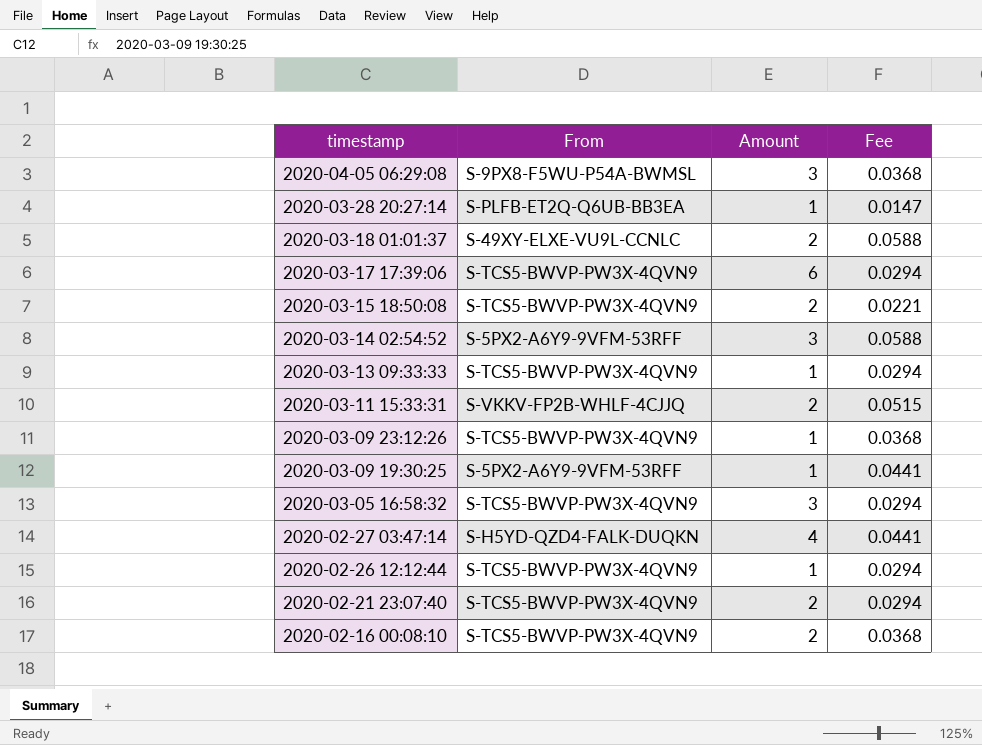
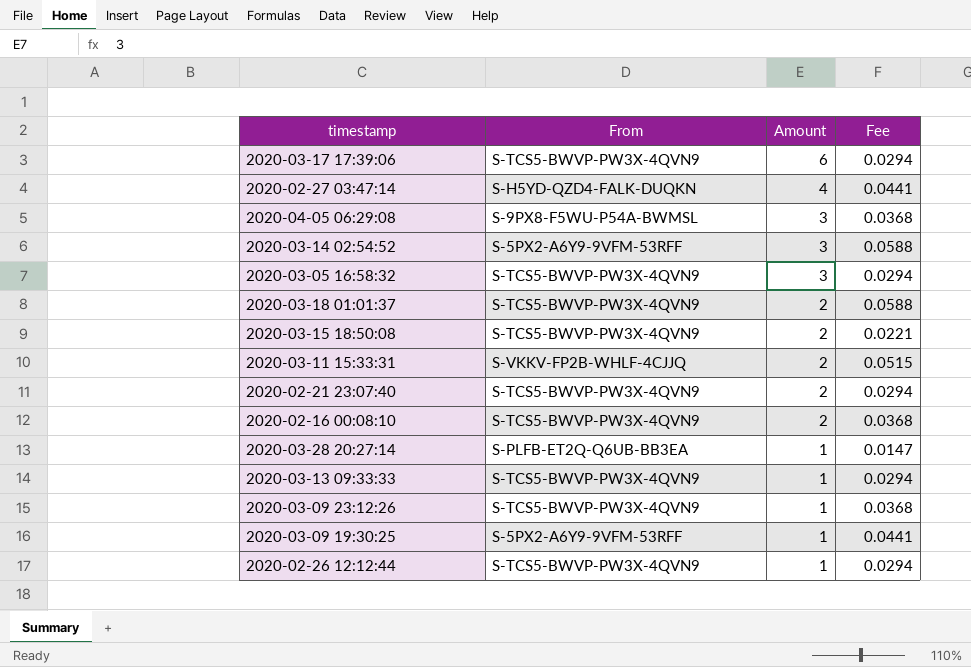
row order: timestamp descending -> Amount descending
2020-03-18 01:01:37 | From: S-49XY-ELXE-VU9L-CCNLC -> S-TCS5-BWVP-PW3X-4QVN9

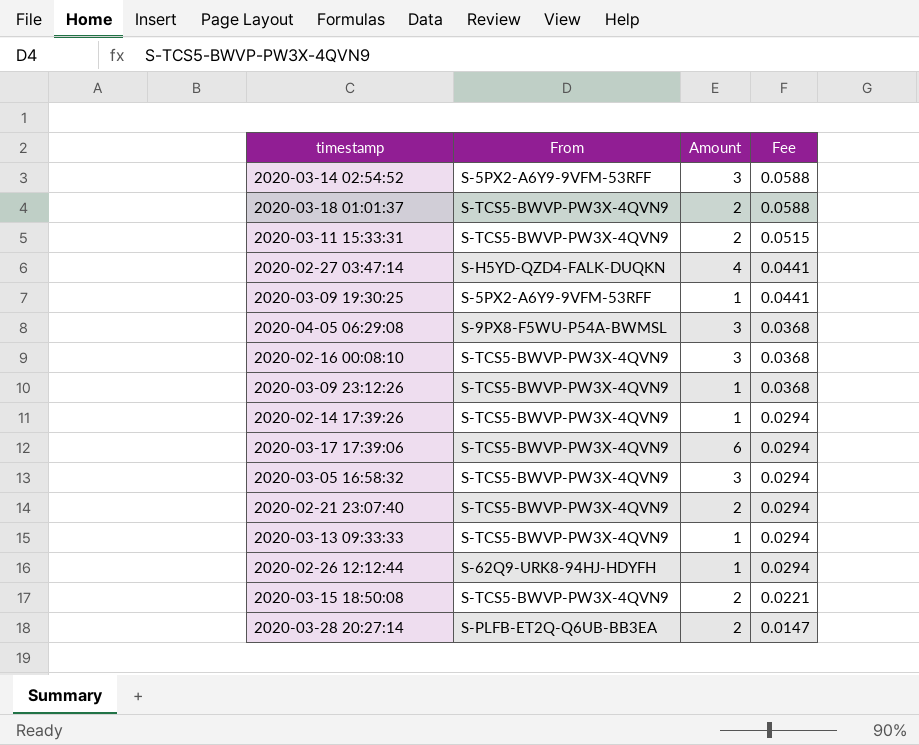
row order: Amount descending -> Fee descending
2020-03-11 15:33:31 | From: S-VKKV-FP2B-WHLF-4CJJQ -> S-TCS5-BWVP-PW3X-4QVN9
2020-02-16 00:08:10 | Amount: 2 -> 3
row 2020-02-14 17:39:26: none -> S-TCS5-BWVP-PW3X-4QVN9 | 1 | 0.0294
2020-02-26 12:12:44 | From: S-TCS5-BWVP-PW3X-4QVN9 -> S-62Q9-URK8-94HJ-HDYFH
2020-03-28 20:27:14 | Amount: 1 -> 2

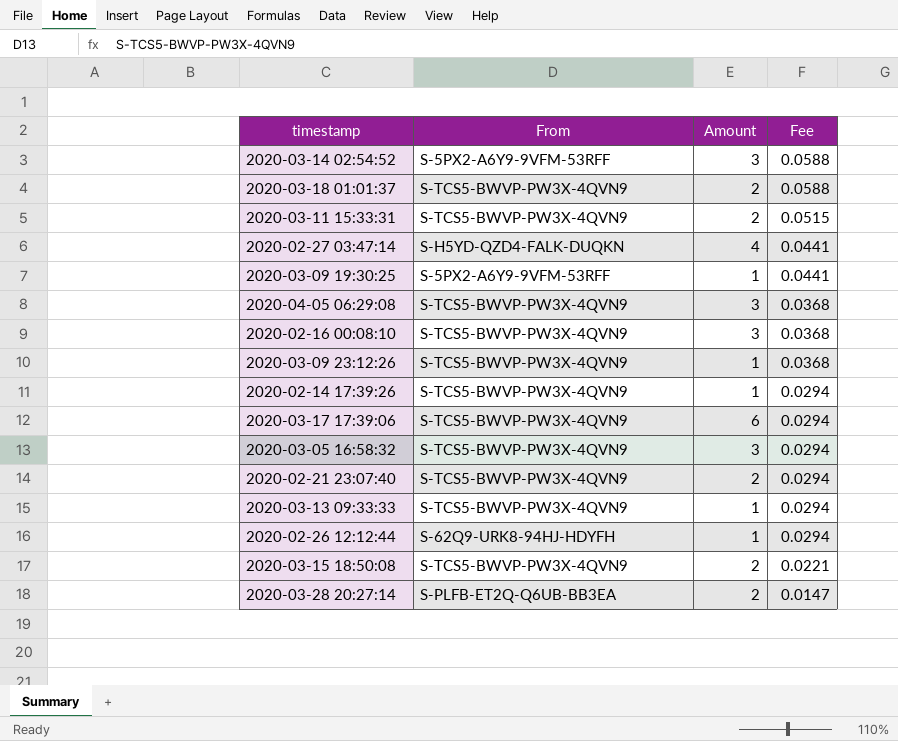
2020-04-05 06:29:08 | From: S-9PX8-F5WU-P54A-BWMSL -> S-TCS5-BWVP-PW3X-4QVN9

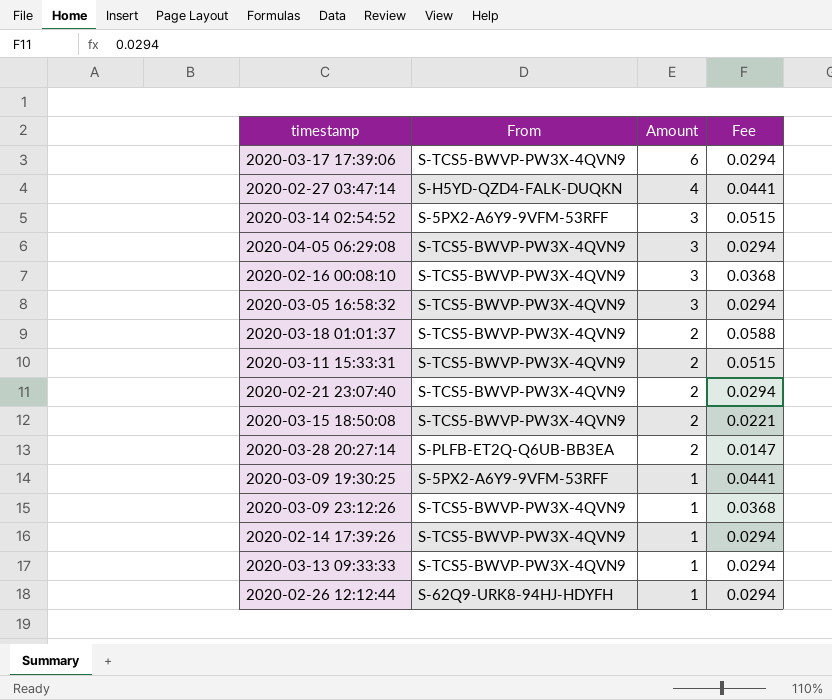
row order: Fee descending -> Amount descending
2020-03-14 02:54:52 | Fee: 0.0588 -> 0.0515
2020-04-05 06:29:08 | Fee: 0.0368 -> 0.0294

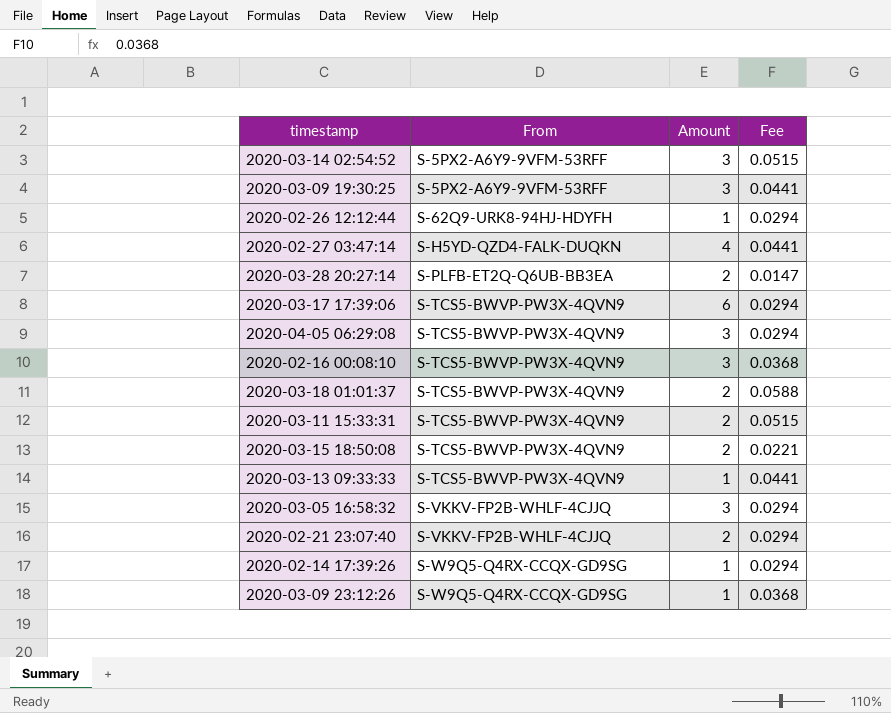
row order: Amount descending -> From ascending
2020-03-09 19:30:25 | Amount: 1 -> 3
2020-03-13 09:33:33 | Fee: 0.0294 -> 0.0441
2020-03-05 16:58:32 | From: S-TCS5-BWVP-PW3X-4QVN9 -> S-VKKV-FP2B-WHLF-4CJJQ
2020-02-21 23:07:40 | From: S-TCS5-BWVP-PW3X-4QVN9 -> S-VKKV-FP2B-WHLF-4CJJQ
2020-02-14 17:39:26 | From: S-TCS5-BWVP-PW3X-4QVN9 -> S-W9Q5-Q4RX-CCQX-GD9SG
2020-03-09 23:12:26 | From: S-TCS5-BWVP-PW3X-4QVN9 -> S-W9Q5-Q4RX-CCQX-GD9SG

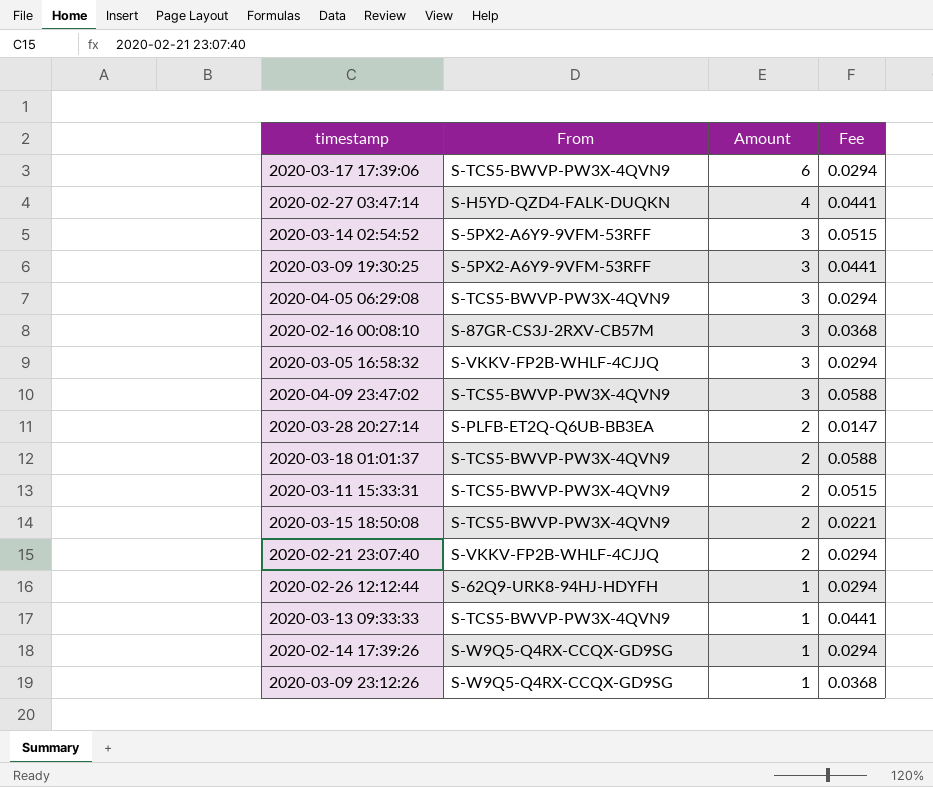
row order: From ascending -> Amount descending
2020-02-16 00:08:10 | From: S-TCS5-BWVP-PW3X-4QVN9 -> S-87GR-CS3J-2RXV-CB57M
row 2020-04-09 23:47:02: none -> S-TCS5-BWVP-PW3X-4QVN9 | 3 | 0.0588

